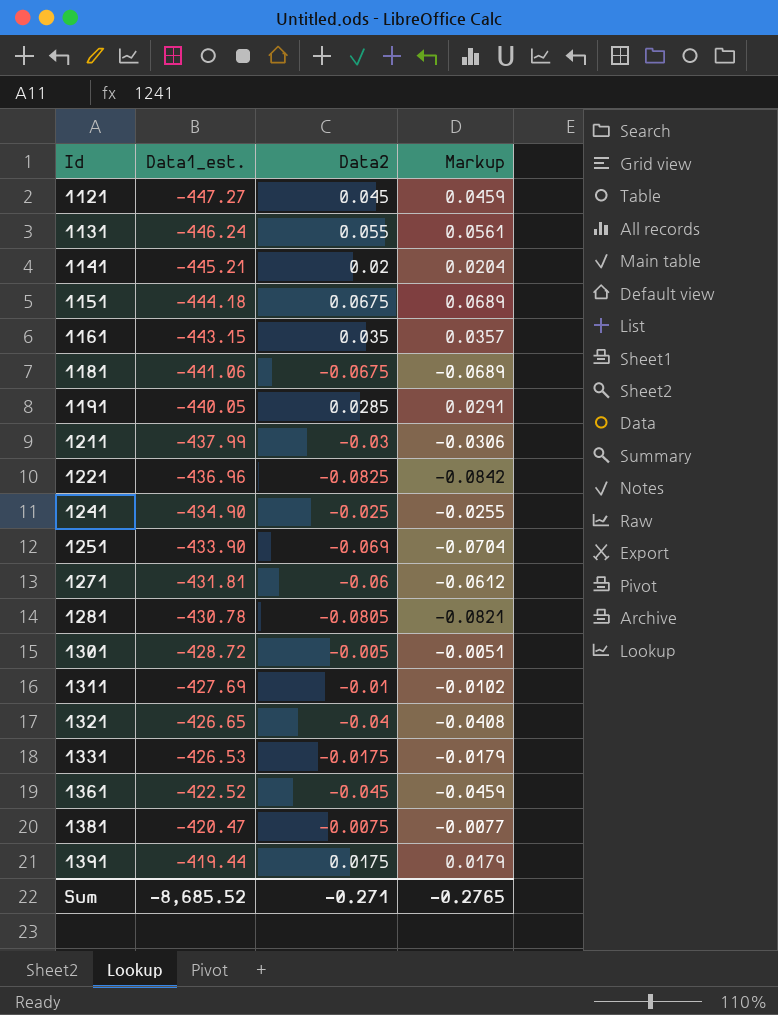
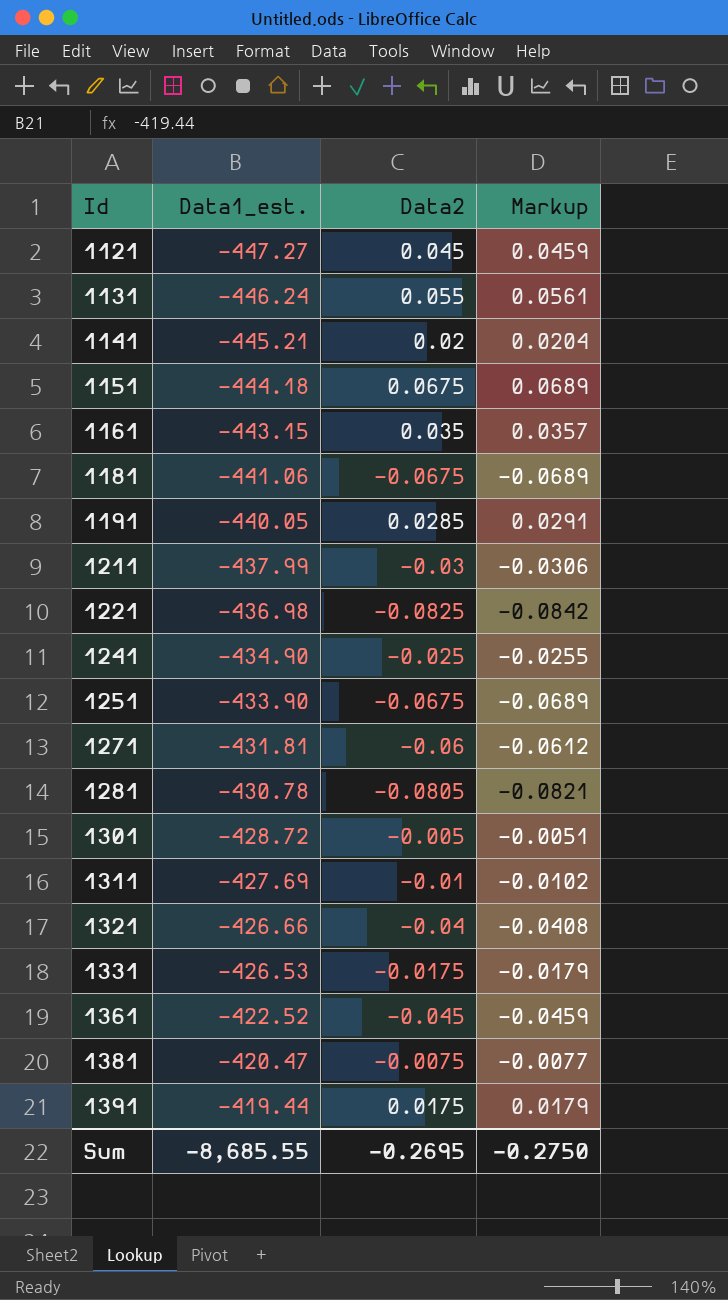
1221 | Data1_est.: -436.96 -> -436.98
1251 | Data2: -0.069 -> -0.0675
1251 | Markup: -0.0704 -> -0.0689
1321 | Data1_est.: -426.65 -> -426.66
Sum | Data1_est.: -8,685.52 -> -8,685.55
Sum | Data2: -0.271 -> -0.2695
Sum | Markup: -0.2765 -> -0.2750

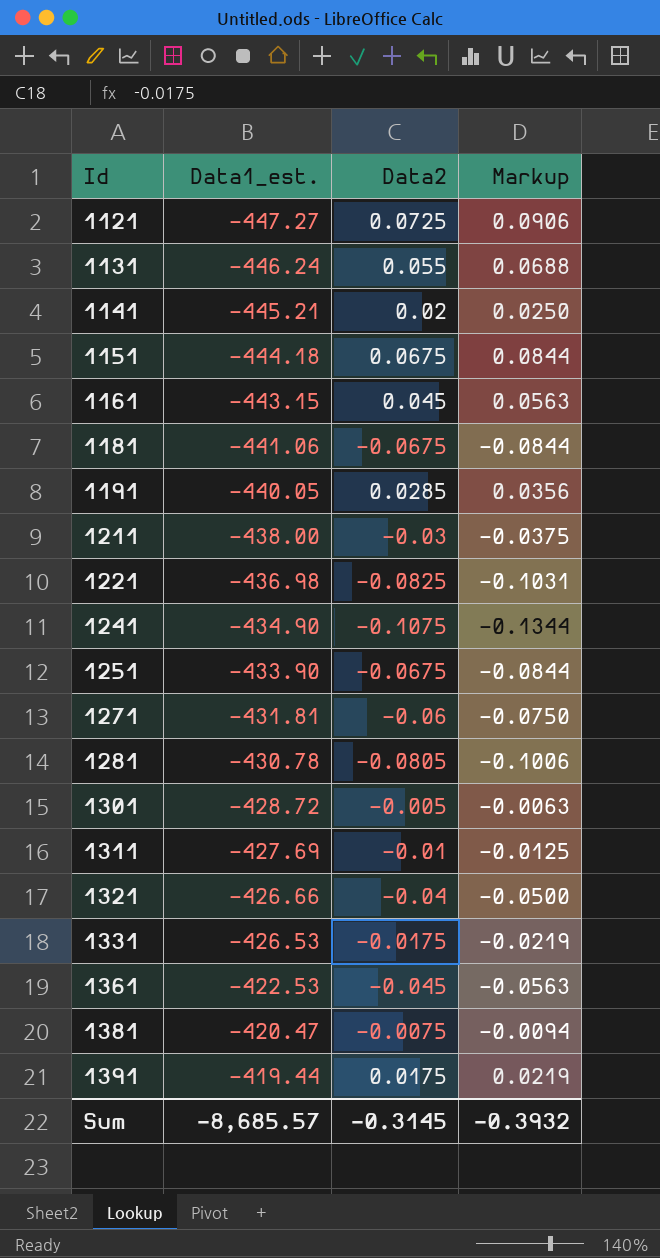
column Markup | formula: [Data2] * 1.02 -> [Data2] * 1.25
1121 | Data2: 0.045 -> 0.0725
1161 | Data2: 0.035 -> 0.045
1211 | Data1_est.: -437.99 -> -438.00
1241 | Data2: -0.025 -> -0.1075
1361 | Data1_est.: -422.52 -> -422.53
Sum | Data1_est.: -8,685.55 -> -8,685.57
Sum | Data2: -0.2695 -> -0.3145
Sum | Markup: -0.2750 -> -0.3932

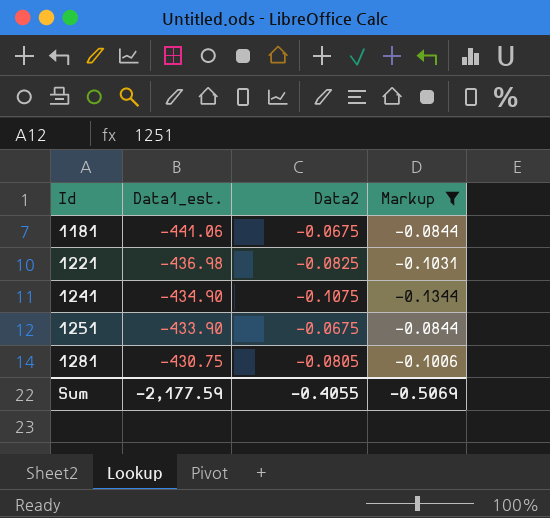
filter: none -> Markup <= -0.0844
1281 | Data1_est.: -430.78 -> -430.75
Sum | Data1_est.: -8,685.57 -> -2,177.59
Sum | Data2: -0.3145 -> -0.4055
Sum | Markup: -0.3932 -> -0.5069

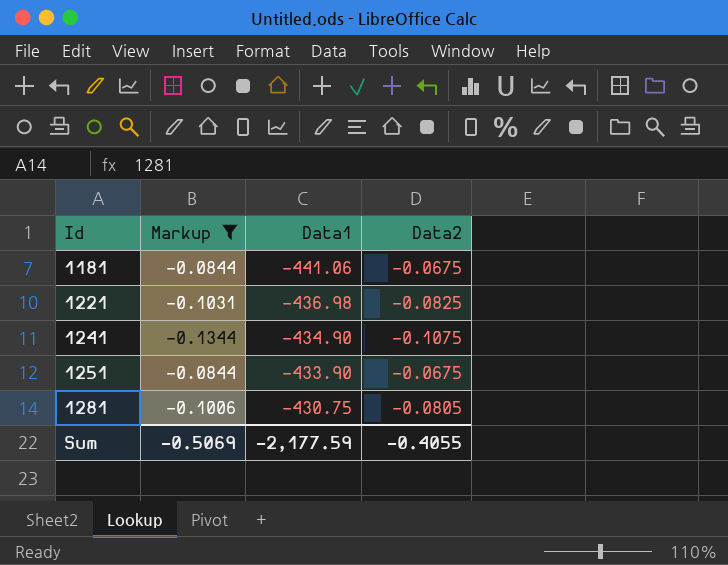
column Markup | position: 4 -> 2
column name: Data1_est. -> Data1

